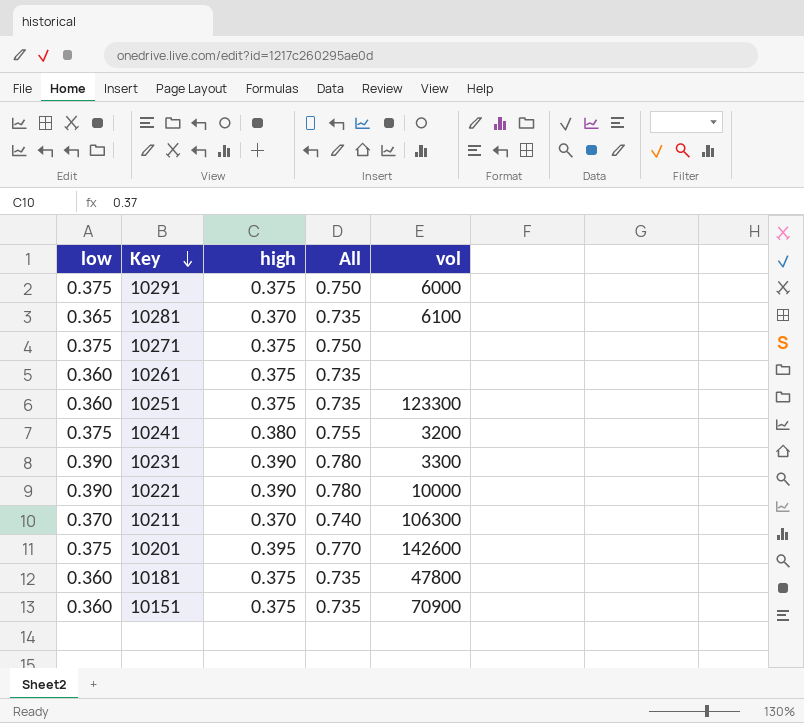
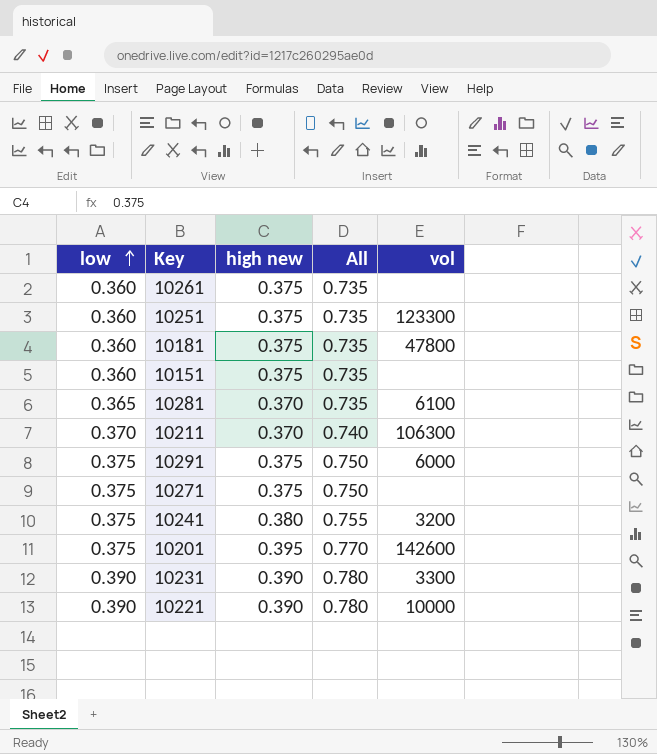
row order: Key descending -> low ascending
column name: high -> high new
10151 | vol: 70900 -> none

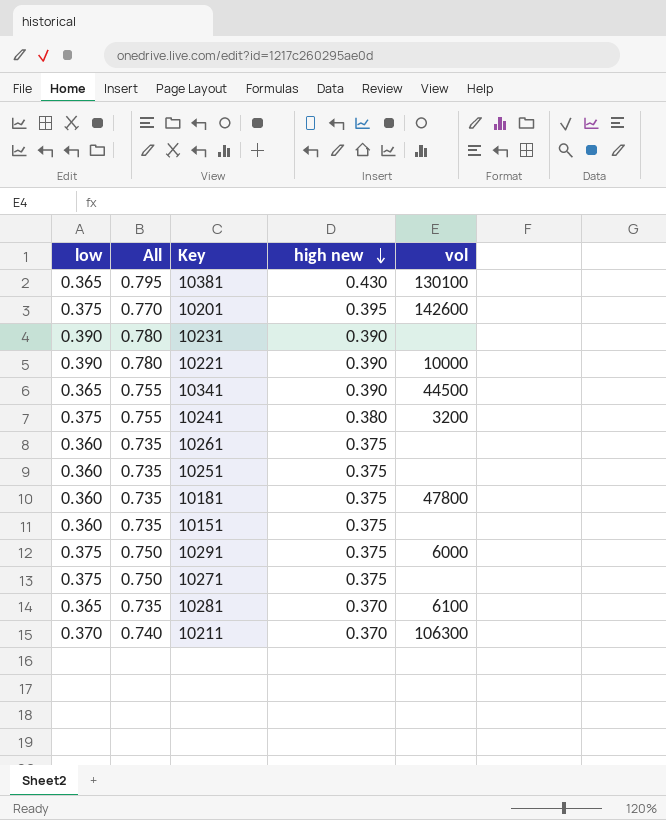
row order: low ascending -> high new descending
column All | position: 4 -> 2
row 10381: none -> 0.365 | 0.795 | 0.430 | 130100
10231 | vol: 3300 -> none
row 10341: none -> 0.365 | 0.755 | 0.390 | 44500
10251 | vol: 123300 -> none

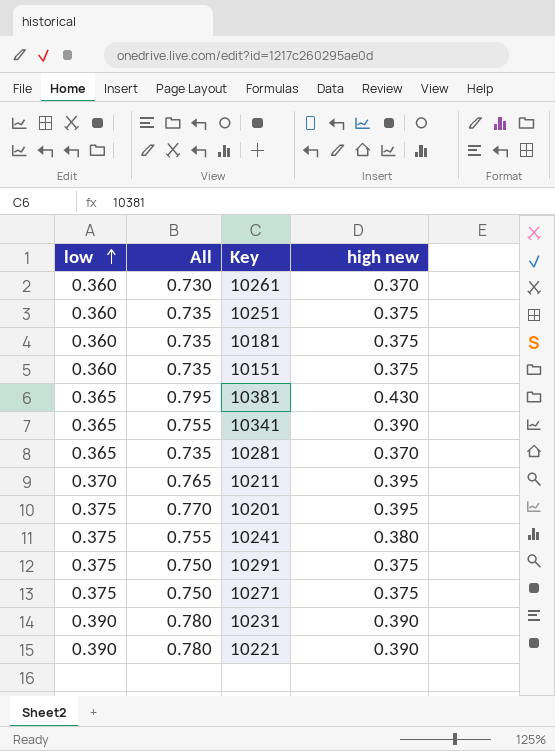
row order: high new descending -> low ascending
column vol | position: 5 -> none
10261 | All: 0.735 -> 0.730
10261 | high new: 0.375 -> 0.370
10211 | All: 0.740 -> 0.765
10211 | high new: 0.370 -> 0.395

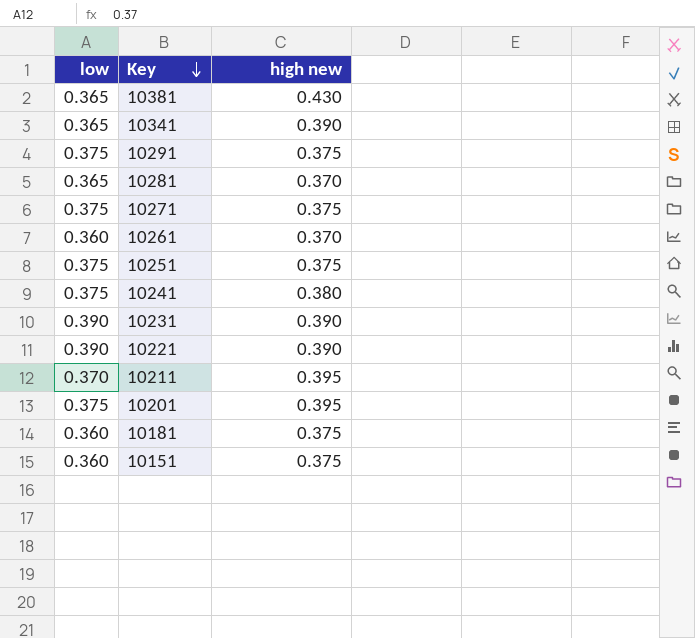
row order: low ascending -> Key descending
column All | formula: [low] + [high new] -> none
10251 | low: 0.360 -> 0.375

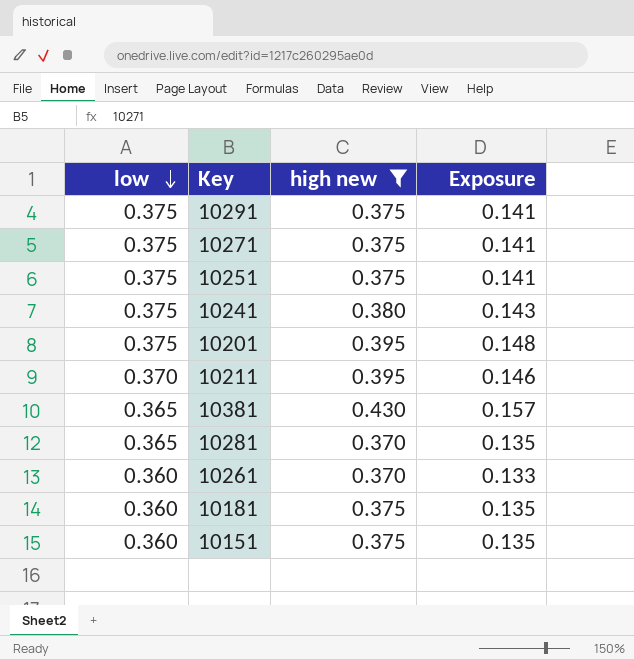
filter: none -> high new != 0.390
row order: Key descending -> low descending
column Exposure | formula: none -> [low] * [high new]

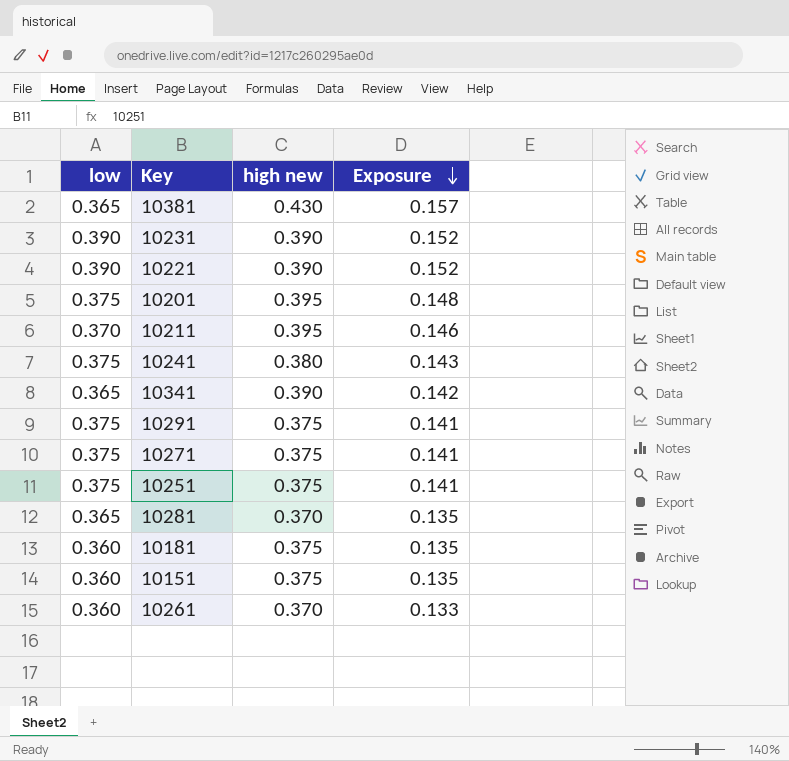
filter: high new != 0.390 -> none
row order: low descending -> Exposure descending

